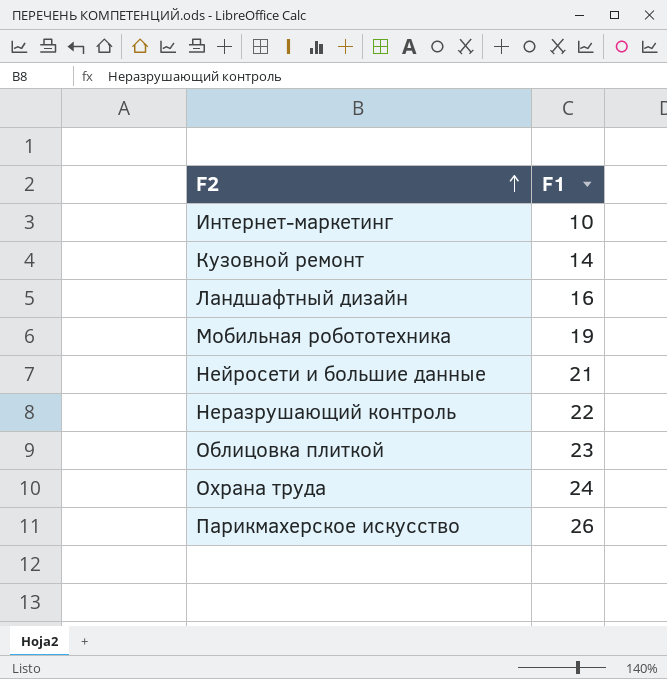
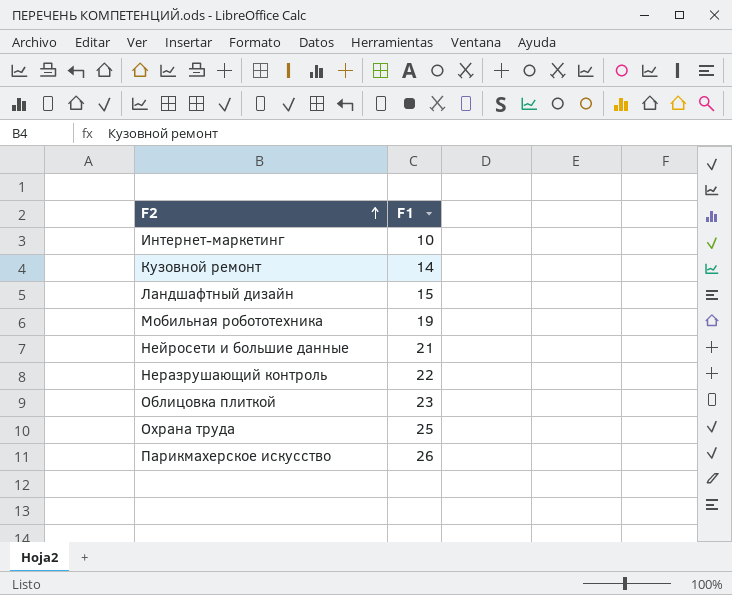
Ландшафтный дизайн | F1: 16 -> 15
Охрана труда | F1: 24 -> 25

